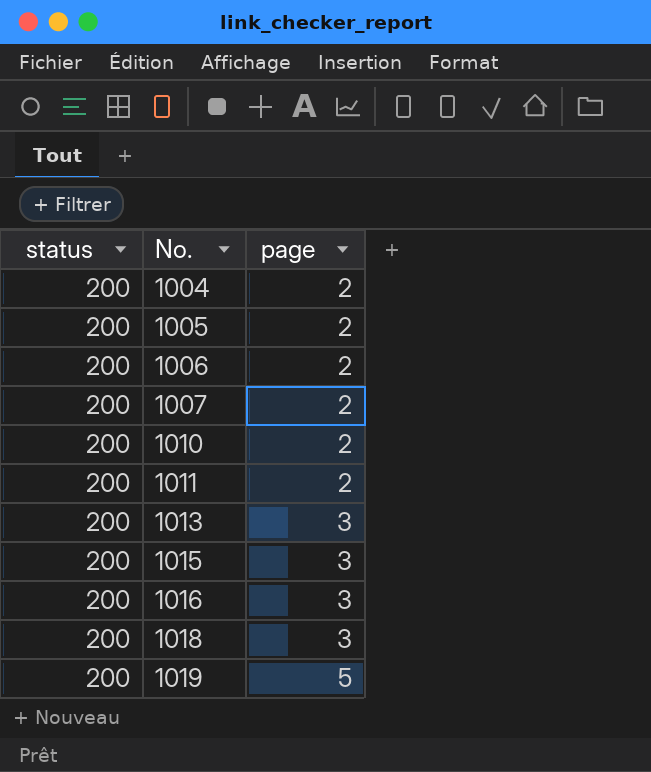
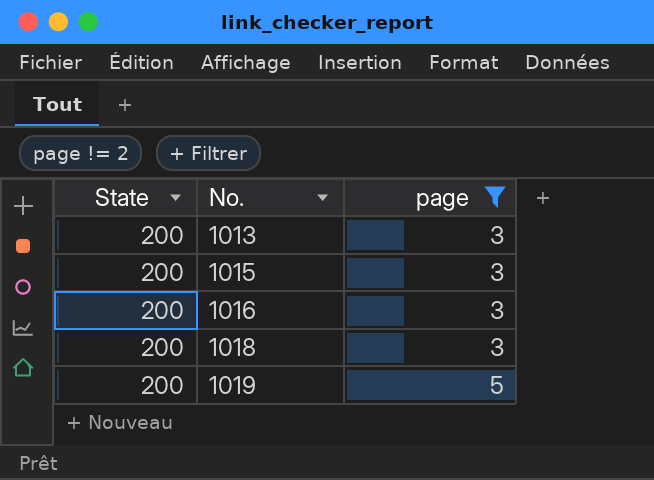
filter: none -> page != 2
column name: status -> State

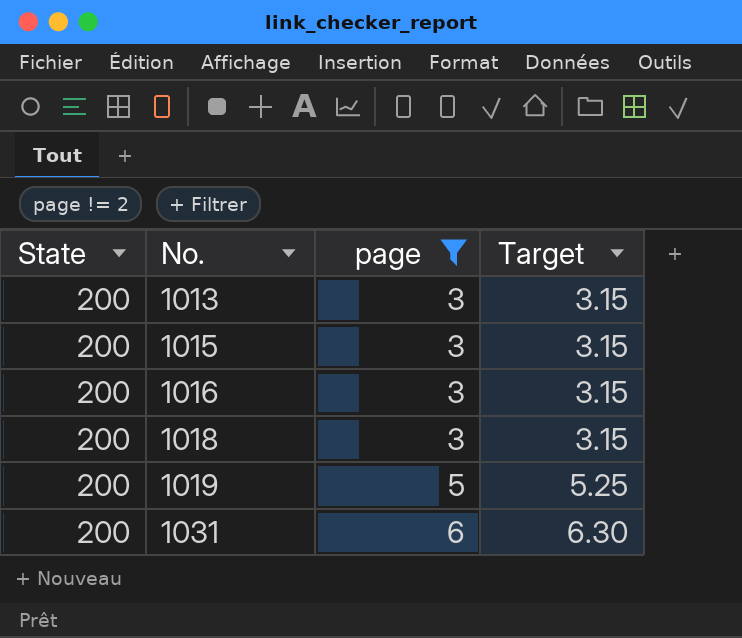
column Target | formula: none -> [page] * 1.05
row 1031: none -> 200 | 6 | 6.30

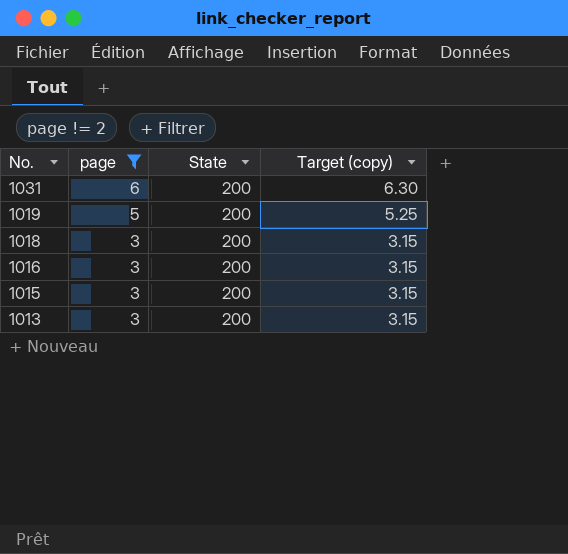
row order: No. ascending -> No. descending
column State | position: 1 -> 3
column name: Target -> Target (copy)

